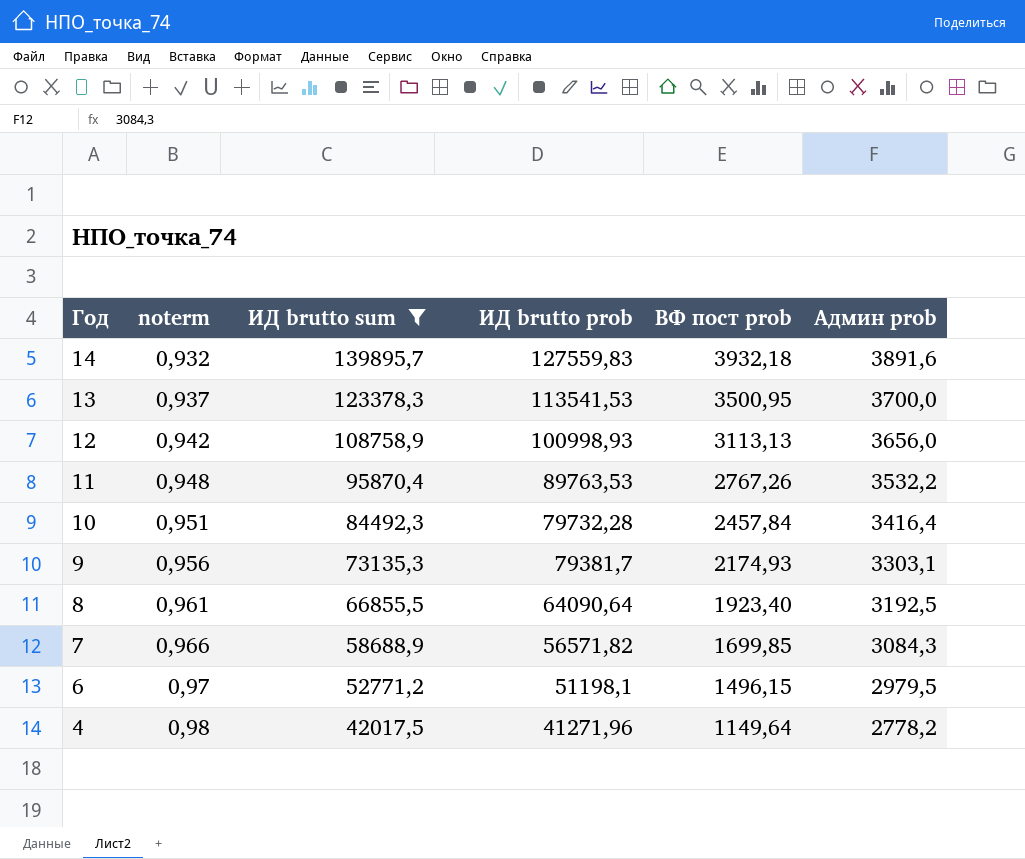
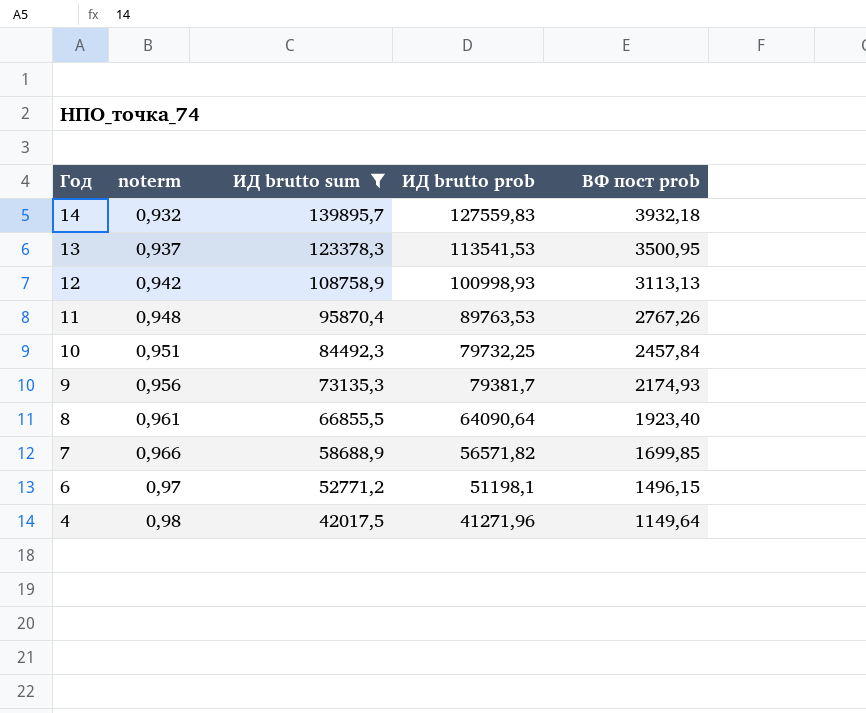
column Админ prob | position: 6 -> none
10 | ИД brutto prob: 79732,28 -> 79732,25

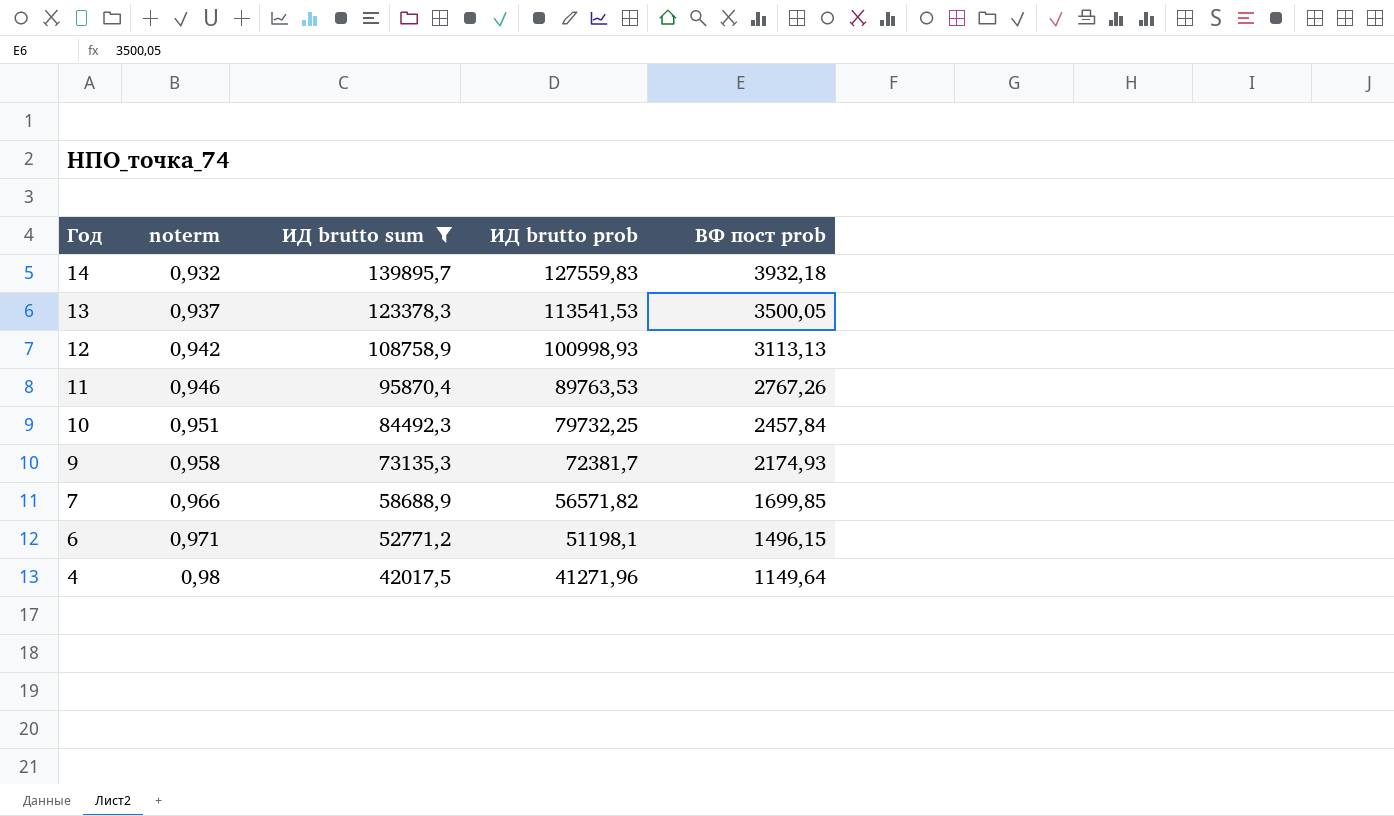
row 8: 0,961 | 66855,5 | 64090,64 | 1923,40 -> none
13 | ВФ пост prob: 3500,95 -> 3500,05
11 | noterm: 0,948 -> 0,946
9 | noterm: 0,956 -> 0,958
9 | ИД brutto prob: 79381,7 -> 72381,7
6 | noterm: 0,97 -> 0,971

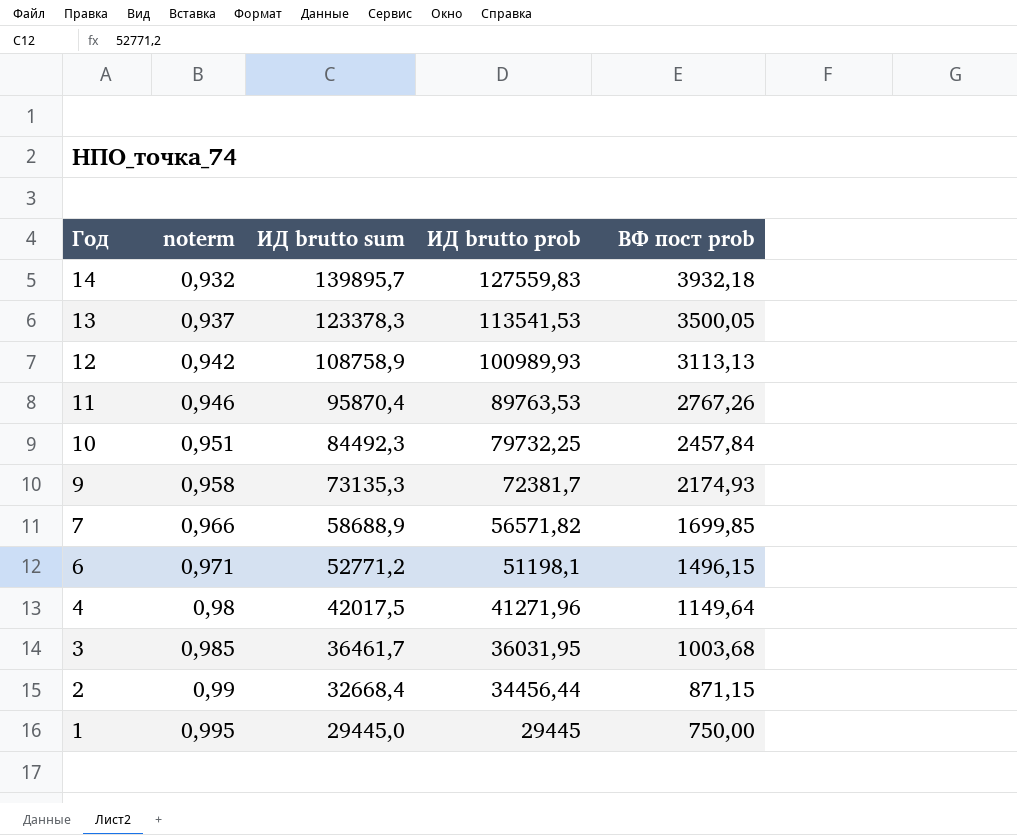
filter: ИД brutto sum >= 42017,5 -> none
12 | ИД brutto prob: 100998,93 -> 100989,93

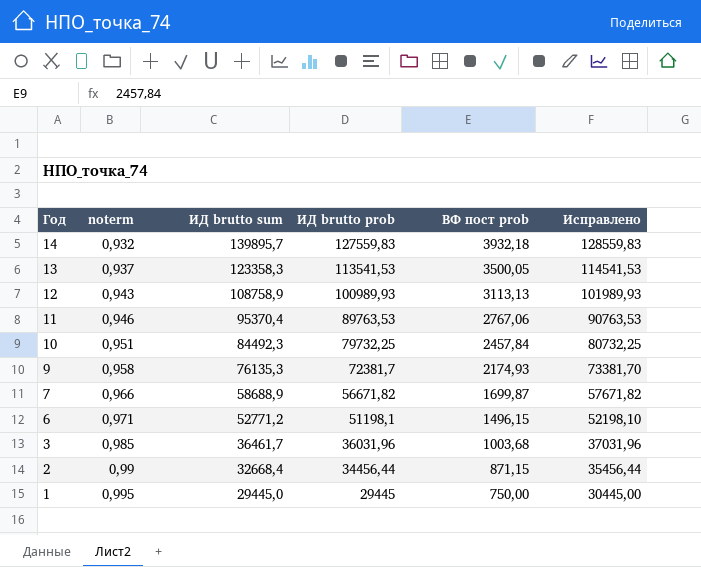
column Исправлено | formula: none -> [ИД brutto prob] + 1000
row 4: 0,98 | 42017,5 | 41271,96 | 1149,64 -> none
13 | ИД brutto sum: 123378,3 -> 123358,3
12 | noterm: 0,942 -> 0,943
11 | ИД brutto sum: 95870,4 -> 95370,4
11 | ВФ пост prob: 2767,26 -> 2767,06
9 | ИД brutto sum: 73135,3 -> 76135,3
7 | ИД brutto prob: 56571,82 -> 56671,82
7 | ВФ пост prob: 1699,85 -> 1699,87
3 | ИД brutto prob: 36031,95 -> 36031,96

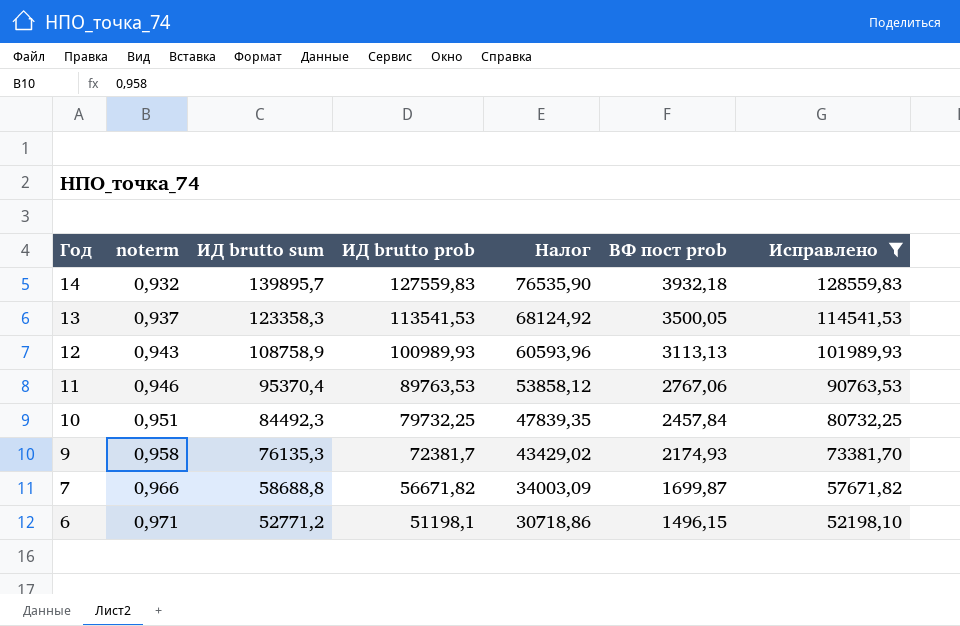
filter: none -> Исправлено >= 52198,10
column Налог | formula: none -> [ИД brutto prob] * 0,6
7 | ИД brutto sum: 58688,9 -> 58688,8

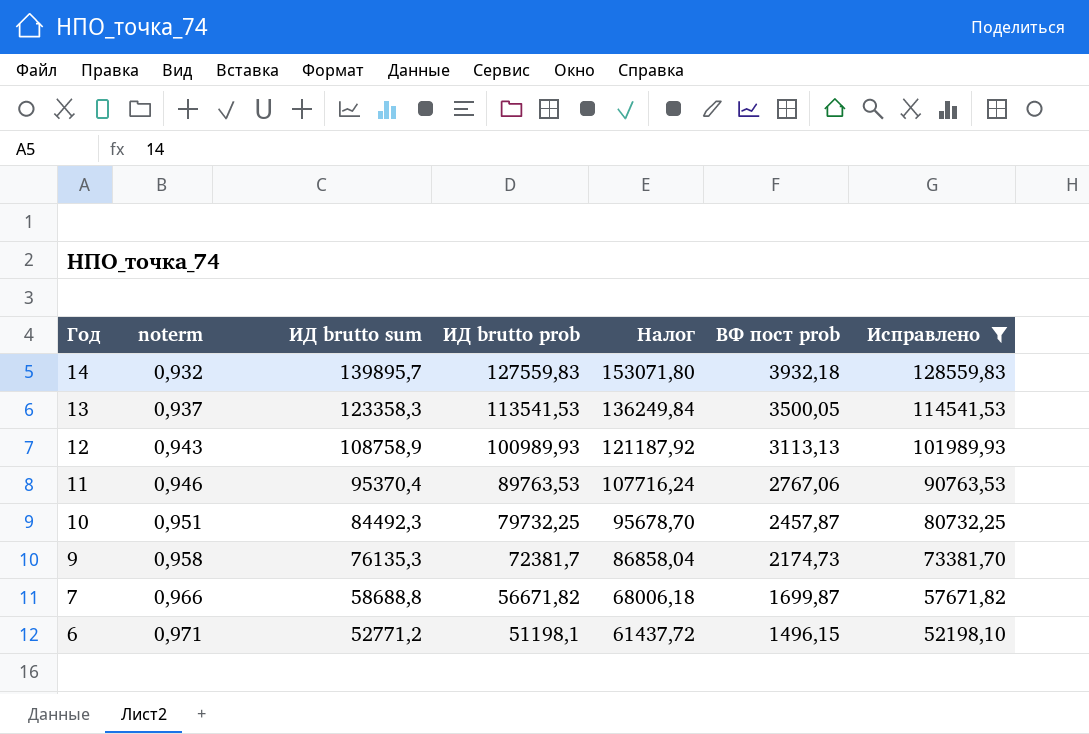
column Налог | formula: [ИД brutto prob] * 0,6 -> [ИД brutto prob] * 1,2
10 | ВФ пост prob: 2457,84 -> 2457,87
9 | ВФ пост prob: 2174,93 -> 2174,73

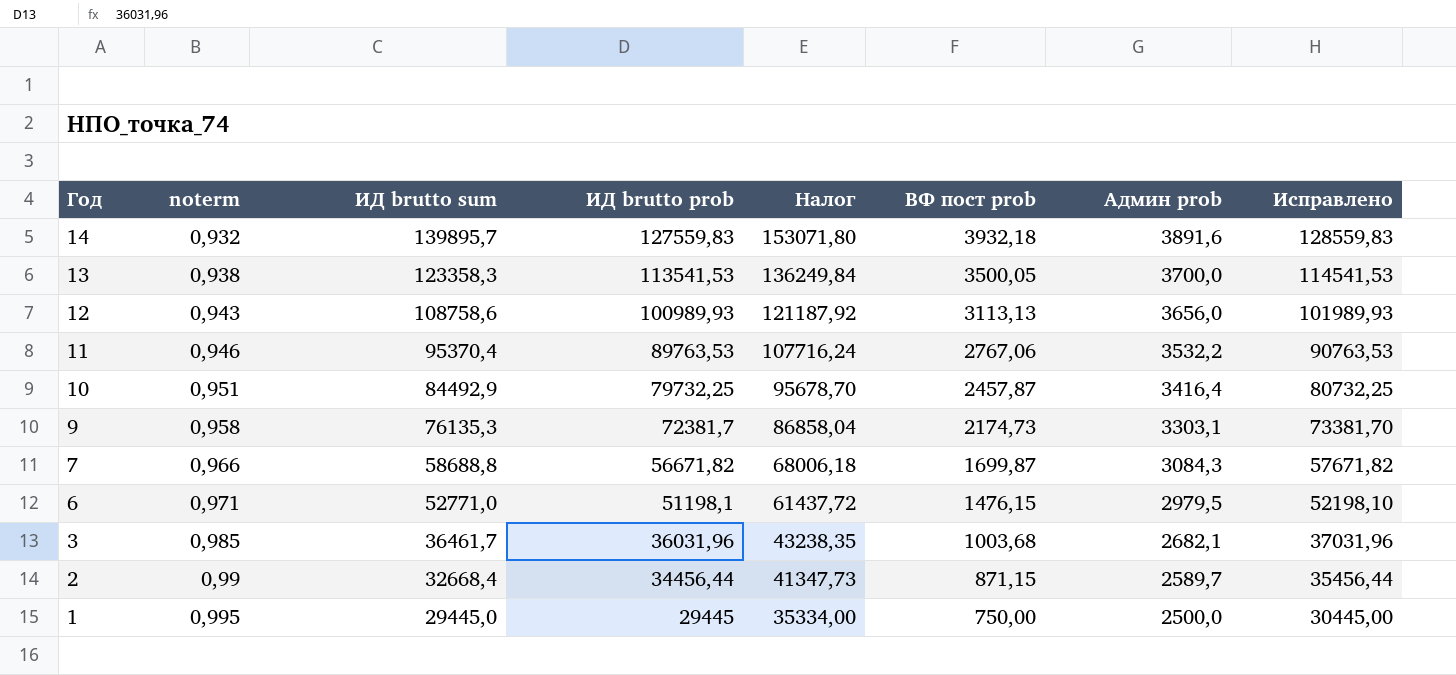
filter: Исправлено >= 52198,10 -> none
column Админ prob | position: none -> 7
13 | noterm: 0,937 -> 0,938
12 | ИД brutto sum: 108758,9 -> 108758,6
10 | ИД brutto sum: 84492,3 -> 84492,9
6 | ИД brutto sum: 52771,2 -> 52771,0
6 | ВФ пост prob: 1496,15 -> 1476,15

